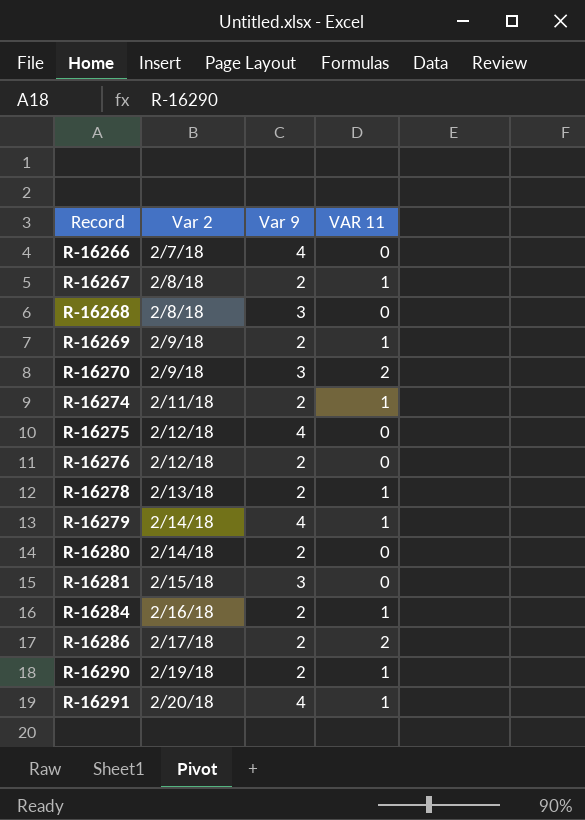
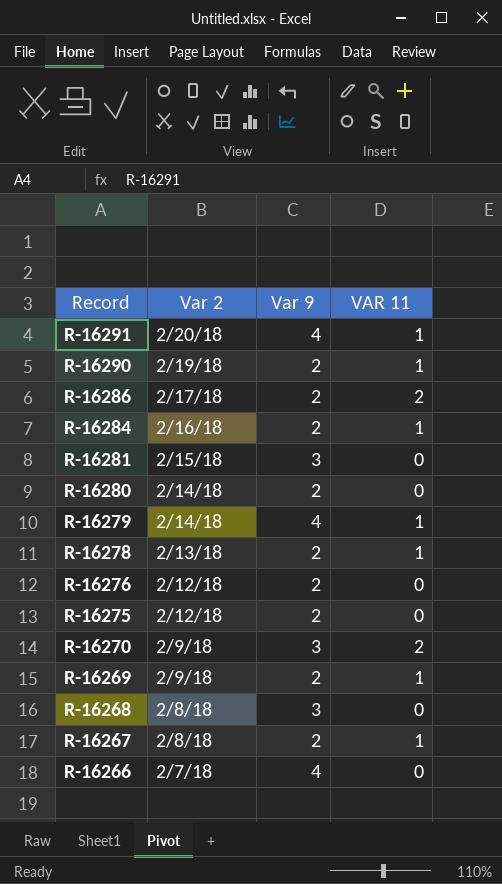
row order: Record ascending -> Record descending
row R-16274: 2/11/18 | 2 | 1 -> none
R-16275 | Var 9: 4 -> 2

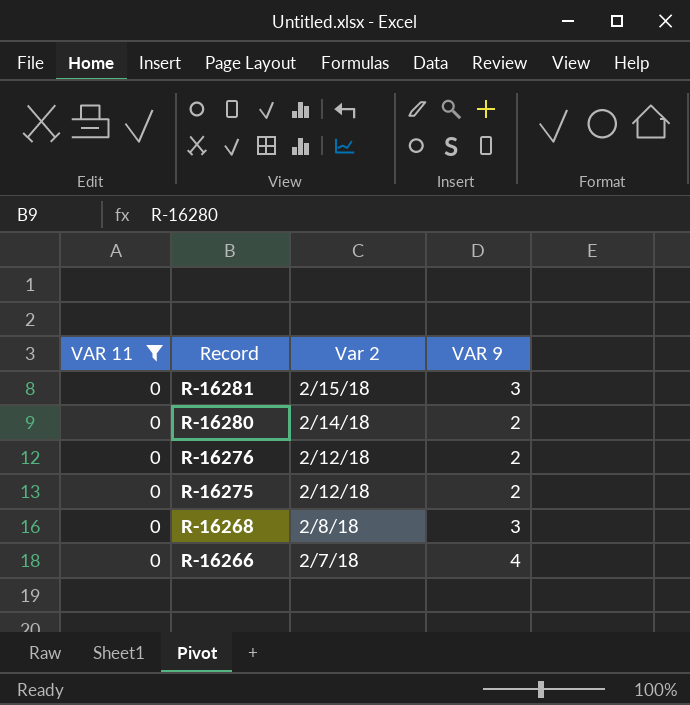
filter: none -> VAR 11 = 0
column VAR 11 | position: 4 -> 1
column name: Var 9 -> VAR 9

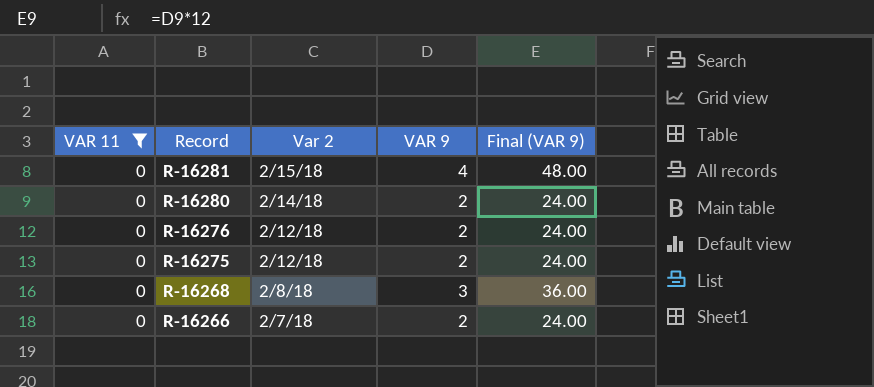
column Final (VAR 9) | formula: none -> [VAR 9] * 12
R-16281 | VAR 9: 3 -> 4
R-16266 | VAR 9: 4 -> 2

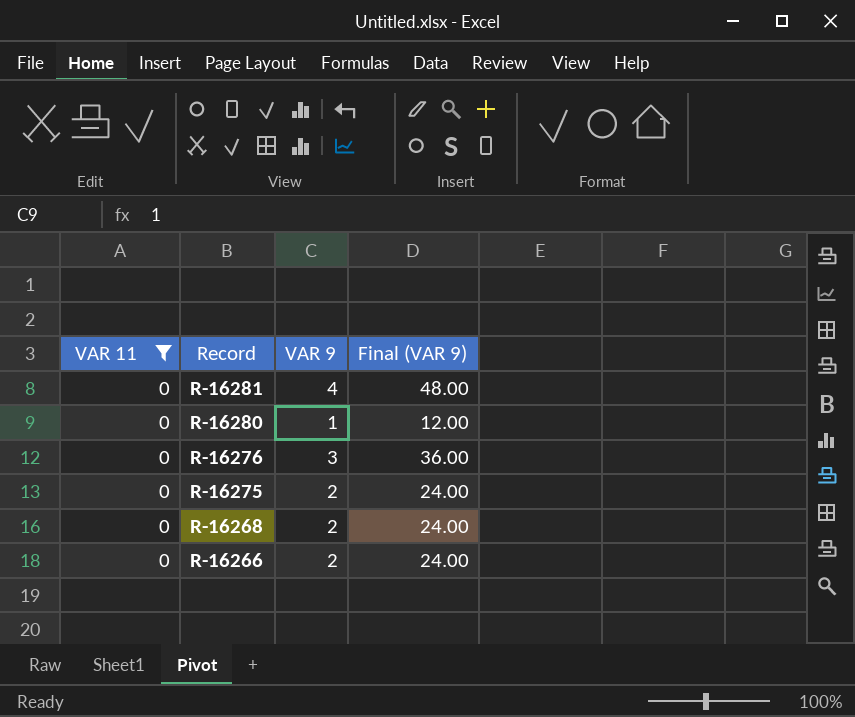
column Var 2 | position: 3 -> none
R-16280 | VAR 9: 2 -> 1
R-16280 | Final (VAR 9): 24.00 -> 12.00
R-16276 | VAR 9: 2 -> 3
R-16276 | Final (VAR 9): 24.00 -> 36.00
R-16268 | VAR 9: 3 -> 2
R-16268 | Final (VAR 9): 36.00 -> 24.00

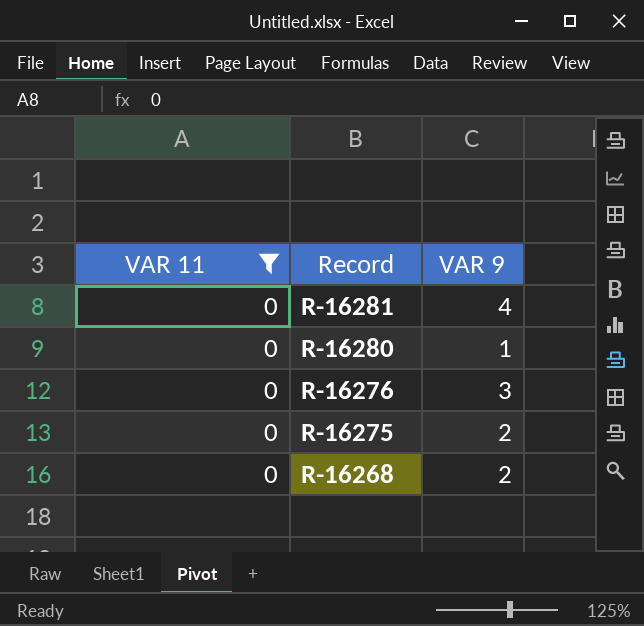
column Final (VAR 9) | formula: [VAR 9] * 12 -> none
row R-16266: 0 | 2 | 24.00 -> none

